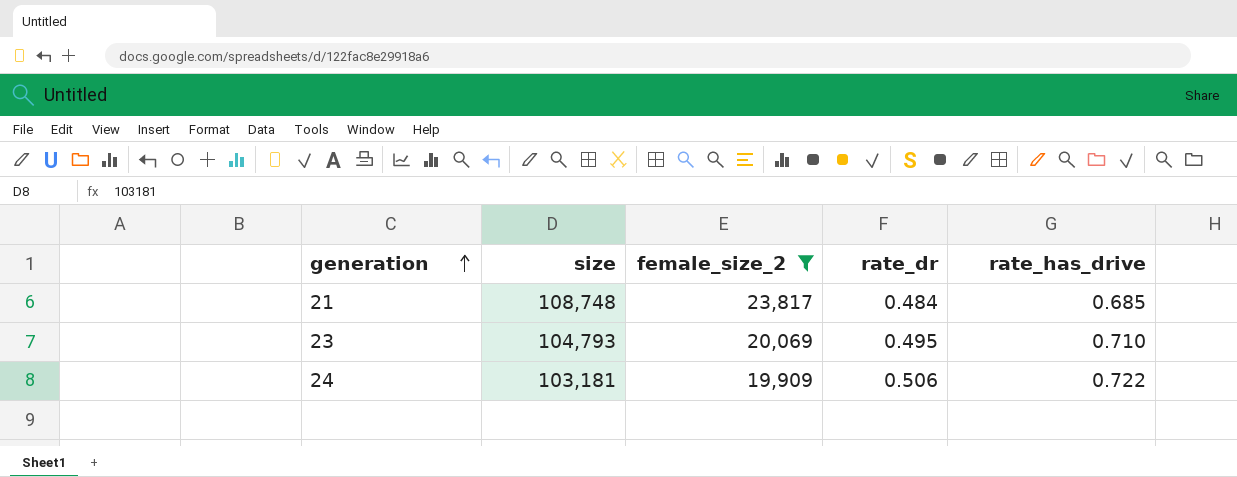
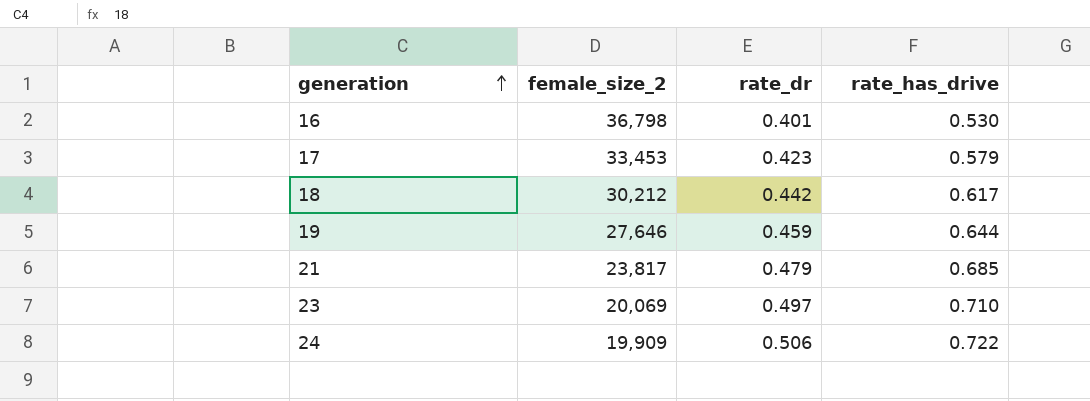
filter: female_size_2 <= 23,817 -> none
column size | position: 2 -> none
21 | rate_dr: 0.484 -> 0.479
23 | rate_dr: 0.495 -> 0.497

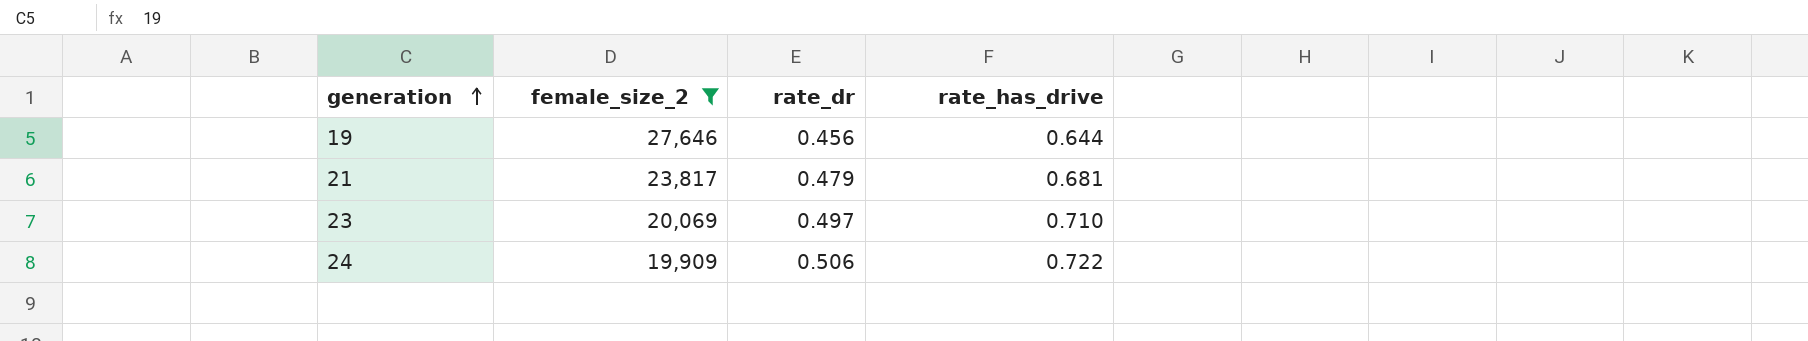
filter: none -> female_size_2 <= 27,646
19 | rate_dr: 0.459 -> 0.456
21 | rate_has_drive: 0.685 -> 0.681

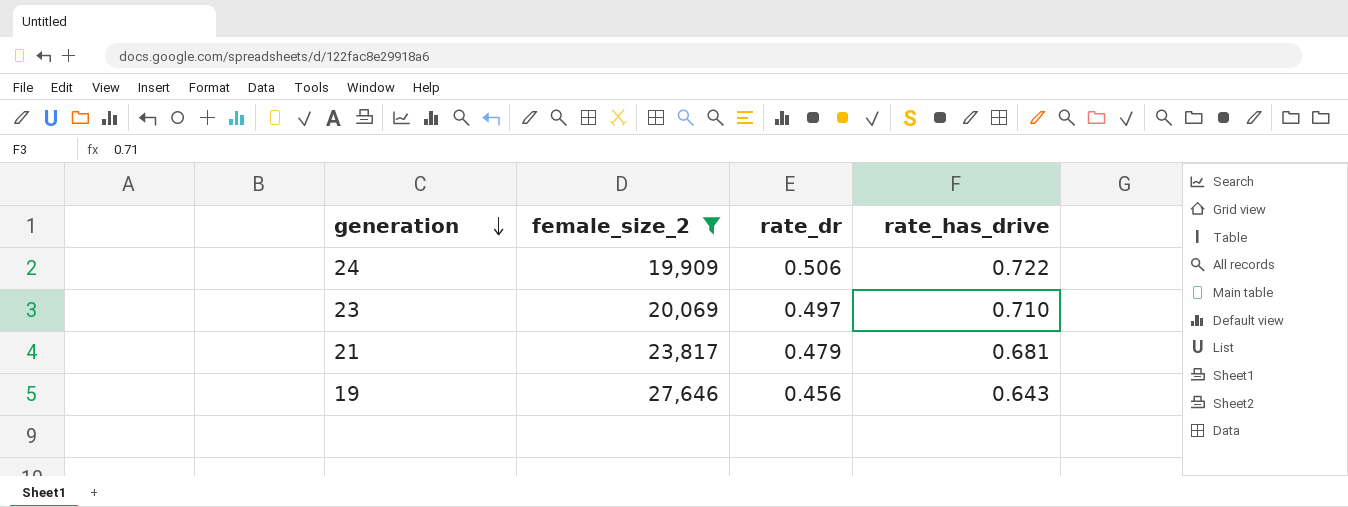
row order: generation ascending -> generation descending
19 | rate_has_drive: 0.644 -> 0.643

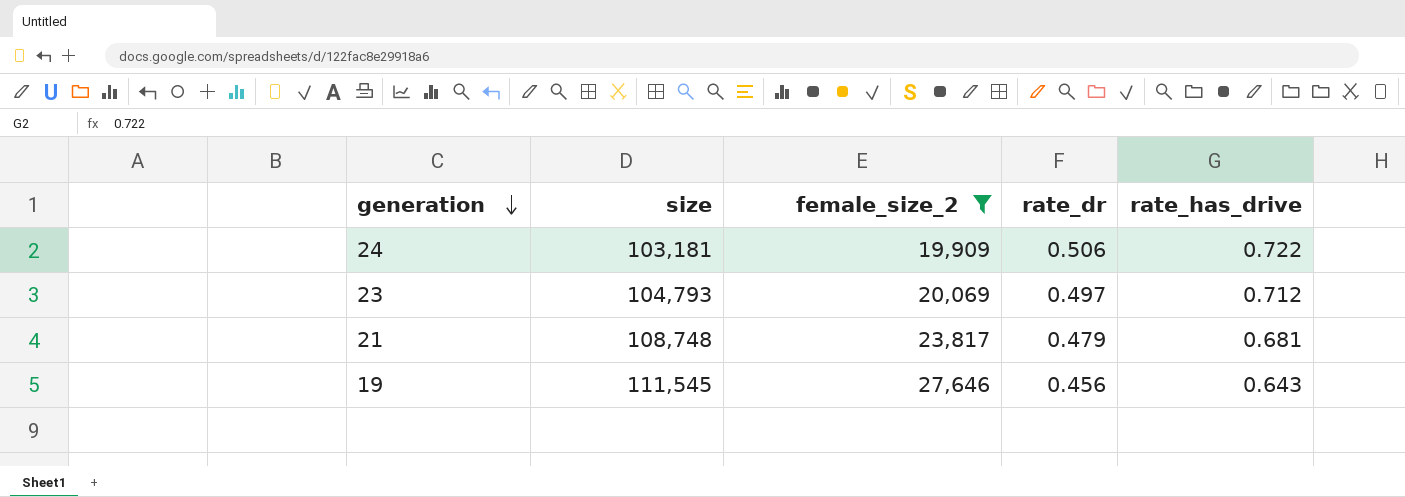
column size | position: none -> 2
23 | rate_has_drive: 0.710 -> 0.712

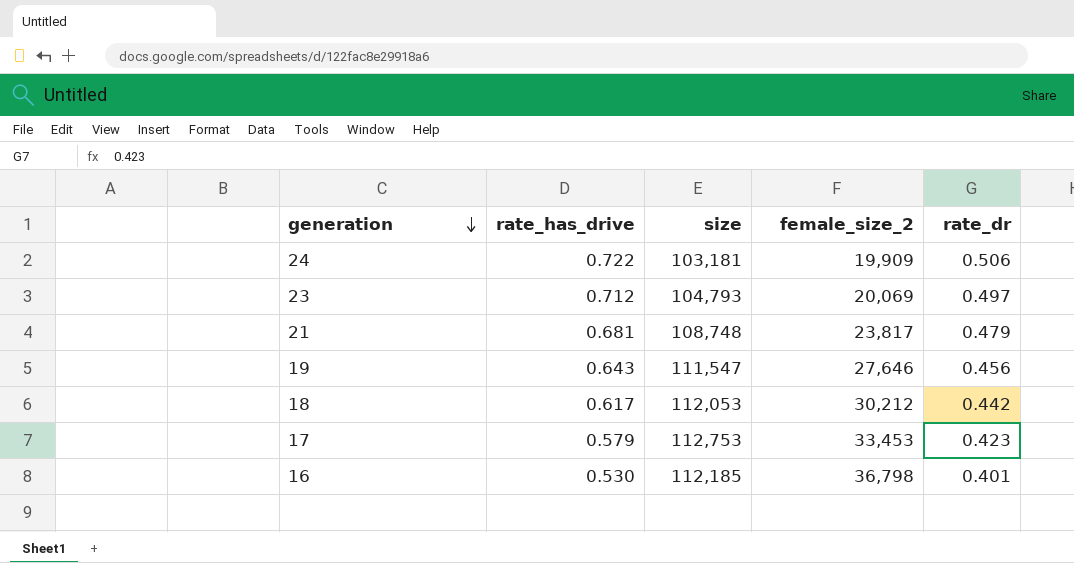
filter: female_size_2 <= 27,646 -> none
column rate_has_drive | position: 5 -> 2
19 | size: 111,545 -> 111,547

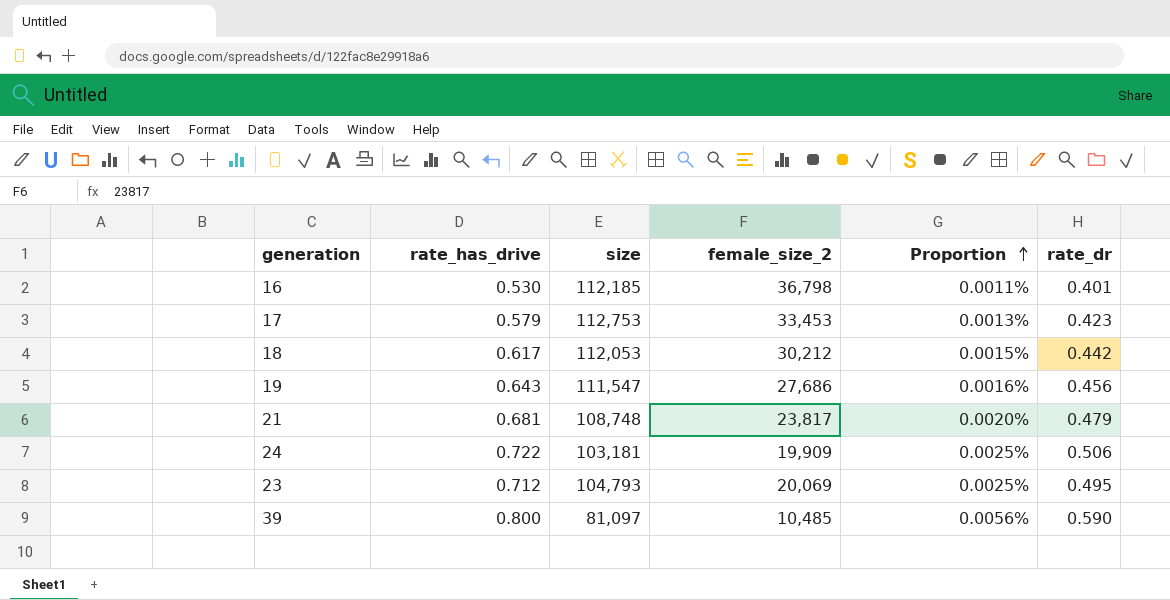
row order: generation descending -> Proportion ascending
column Proportion | formula: none -> [rate_dr] / [female_size_2]
19 | female_size_2: 27,646 -> 27,686
23 | rate_dr: 0.497 -> 0.495
row 39: none -> 0.800 | 81,097 | 10,485 | 0.0056% | 0.590

